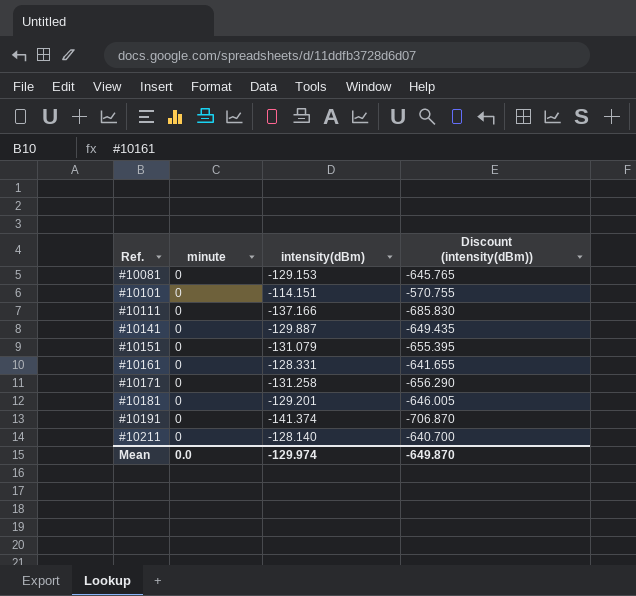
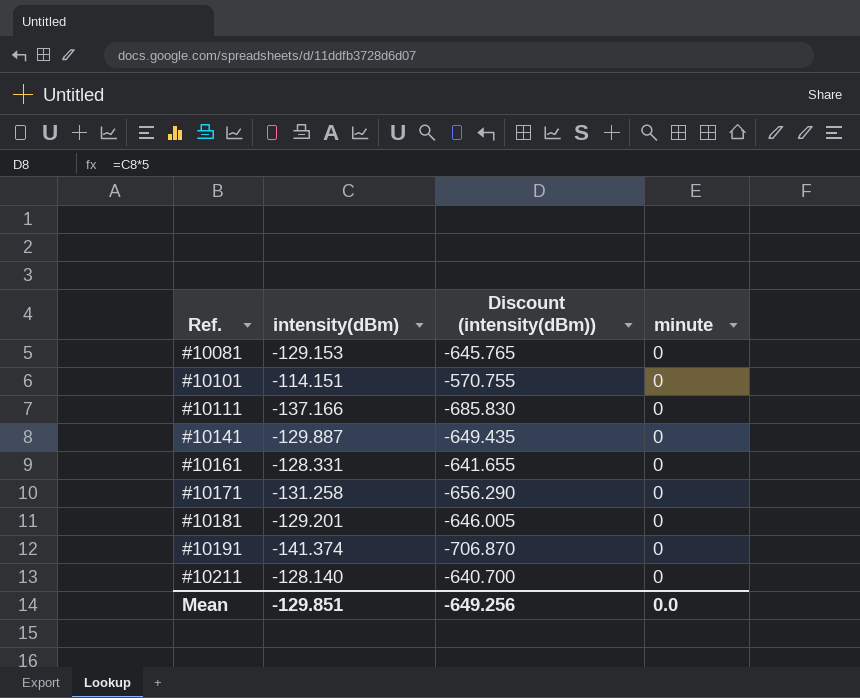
column minute | position: 2 -> 4
row #10151: 0 | -131.079 | -655.395 -> none
Mean | intensity(dBm): -129.974 -> -129.851
Mean | Discount (intensity(dBm)): -649.870 -> -649.256

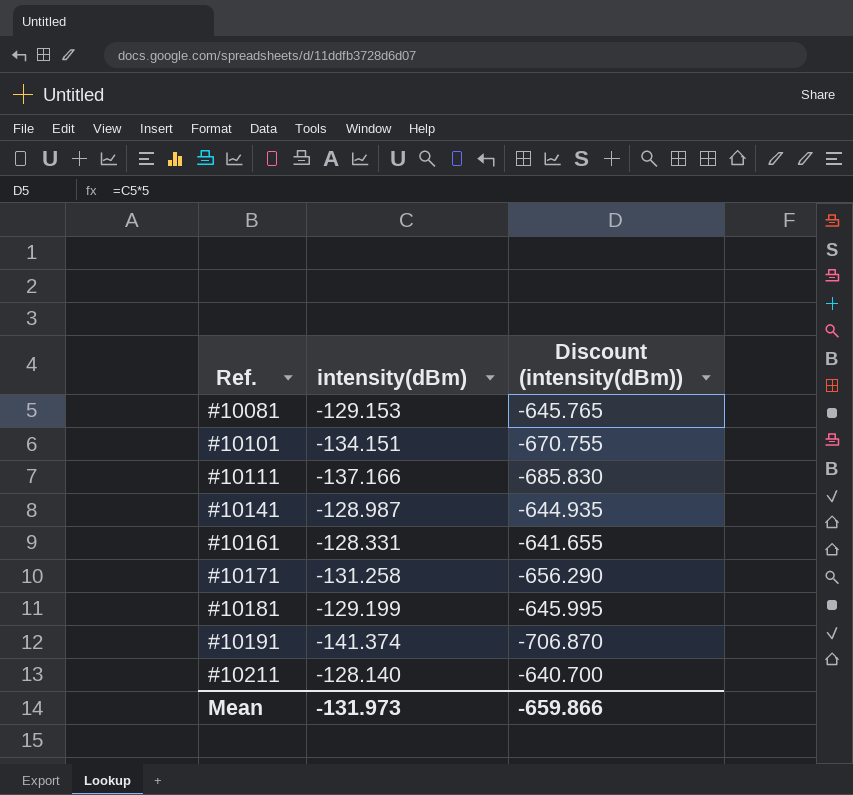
column minute | position: 4 -> none
#10101 | intensity(dBm): -114.151 -> -134.151
#10101 | Discount (intensity(dBm)): -570.755 -> -670.755
#10141 | intensity(dBm): -129.887 -> -128.987
#10141 | Discount (intensity(dBm)): -649.435 -> -644.935
#10181 | intensity(dBm): -129.201 -> -129.199
#10181 | Discount (intensity(dBm)): -646.005 -> -645.995
Mean | intensity(dBm): -129.851 -> -131.973
Mean | Discount (intensity(dBm)): -649.256 -> -659.866

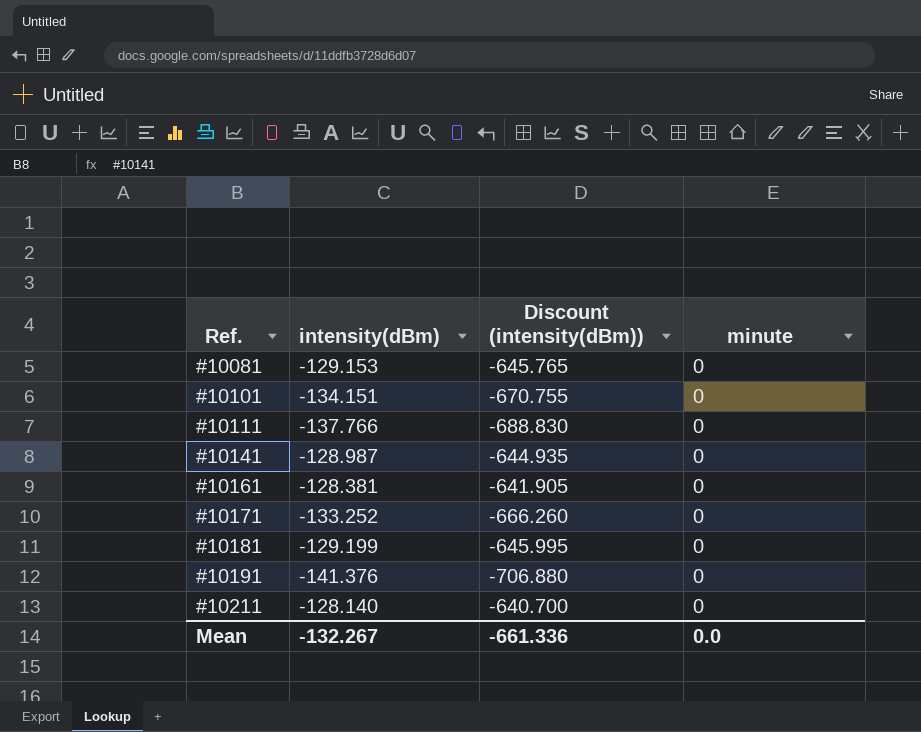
column minute | position: none -> 4
#10111 | intensity(dBm): -137.166 -> -137.766
#10111 | Discount (intensity(dBm)): -685.830 -> -688.830
#10161 | intensity(dBm): -128.331 -> -128.381
#10161 | Discount (intensity(dBm)): -641.655 -> -641.905
#10171 | intensity(dBm): -131.258 -> -133.252
#10171 | Discount (intensity(dBm)): -656.290 -> -666.260
#10191 | intensity(dBm): -141.374 -> -141.376
#10191 | Discount (intensity(dBm)): -706.870 -> -706.880
Mean | intensity(dBm): -131.973 -> -132.267
Mean | Discount (intensity(dBm)): -659.866 -> -661.336

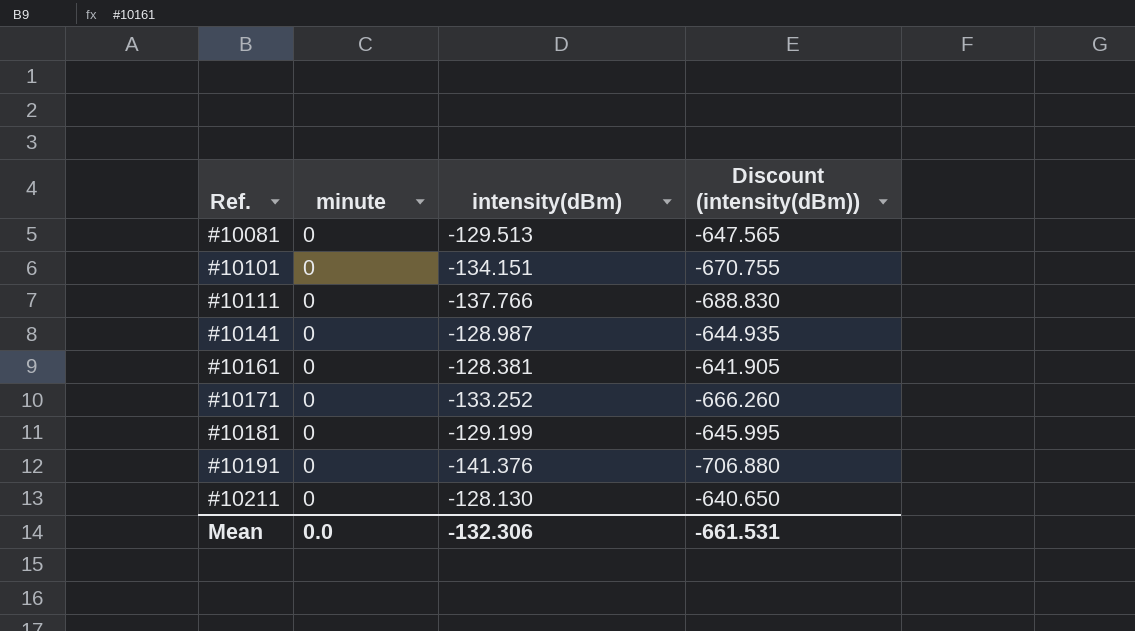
column minute | position: 4 -> 2
#10081 | intensity(dBm): -129.153 -> -129.513
#10081 | Discount (intensity(dBm)): -645.765 -> -647.565
#10211 | intensity(dBm): -128.140 -> -128.130
#10211 | Discount (intensity(dBm)): -640.700 -> -640.650
Mean | intensity(dBm): -132.267 -> -132.306
Mean | Discount (intensity(dBm)): -661.336 -> -661.531

